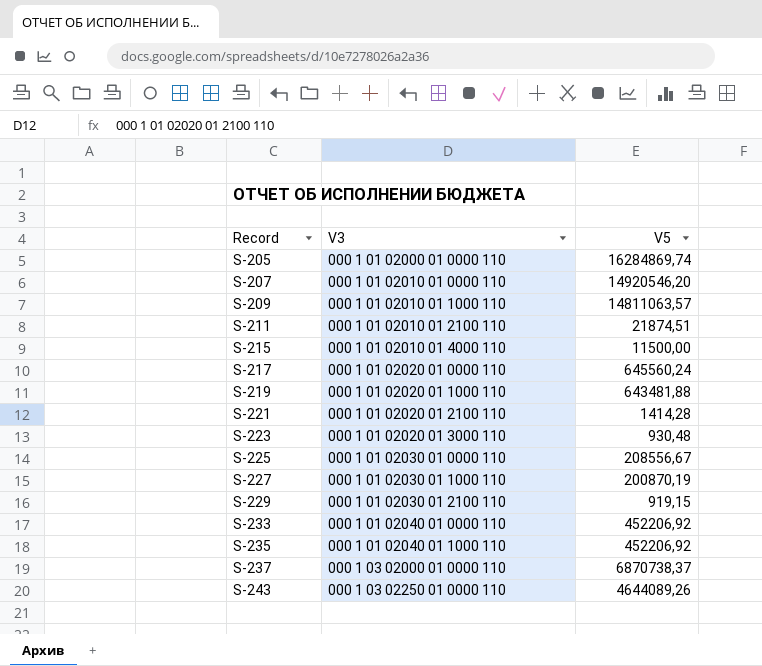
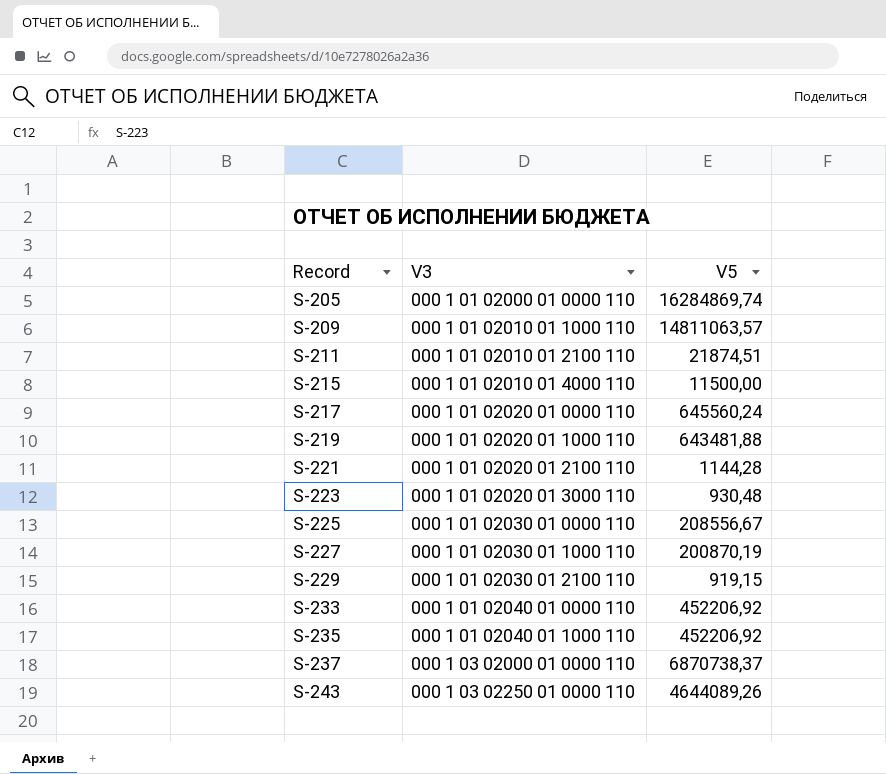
row S-207: 000 1 01 02010 01 0000 110 | 14920546,20 -> none
S-221 | V5: 1414,28 -> 1144,28

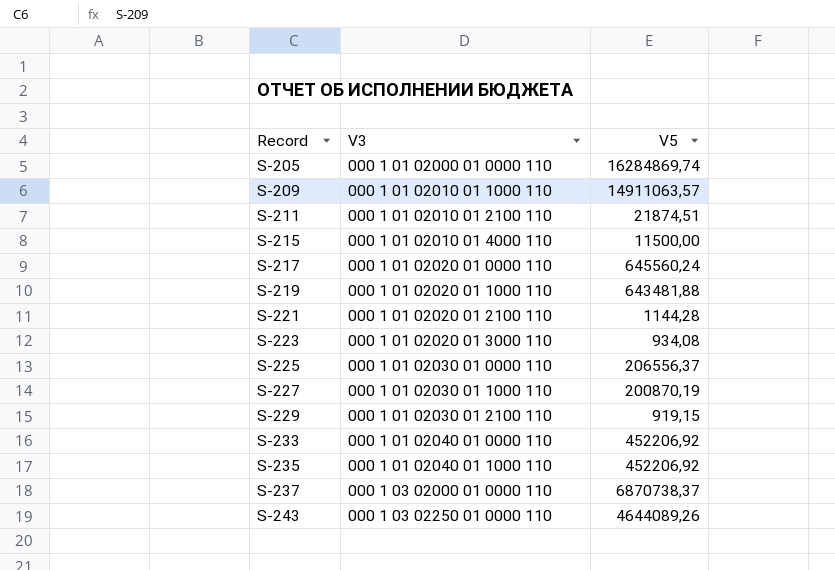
S-209 | V5: 14811063,57 -> 14911063,57
S-223 | V5: 930,48 -> 934,08
S-225 | V5: 208556,67 -> 206556,37

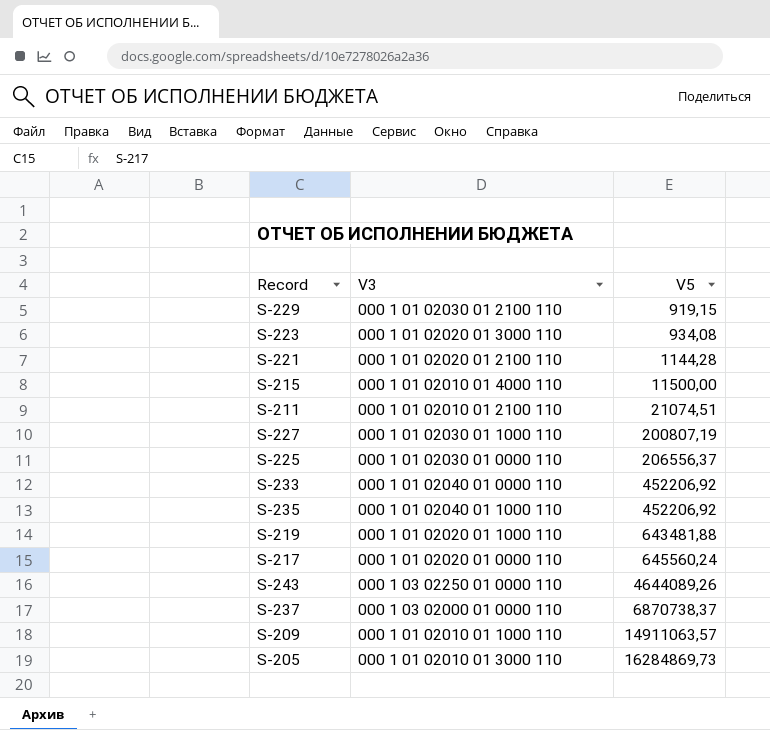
row order: Record ascending -> V5 ascending
S-211 | V5: 21874,51 -> 21074,51
S-227 | V5: 200870,19 -> 200807,19
S-205 | V3: 000 1 01 02000 01 0000 110 -> 000 1 01 02010 01 3000 110
S-205 | V5: 16284869,74 -> 16284869,73

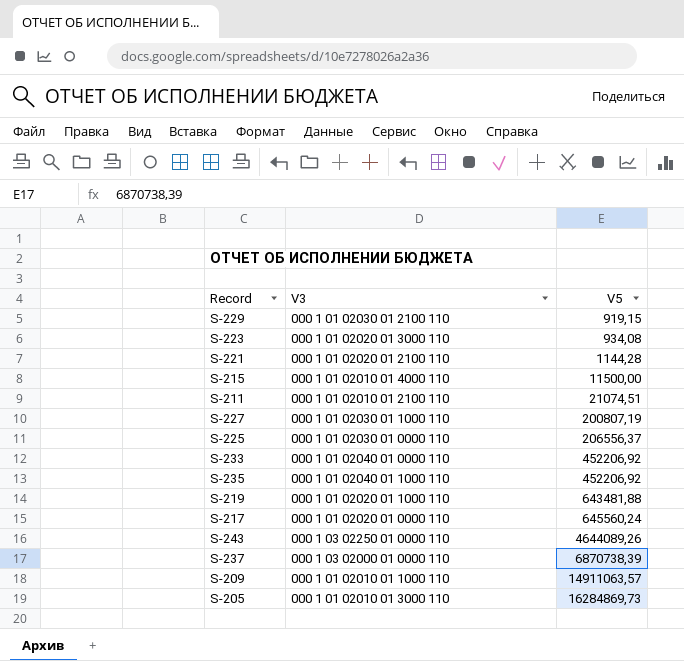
S-237 | V5: 6870738,37 -> 6870738,39

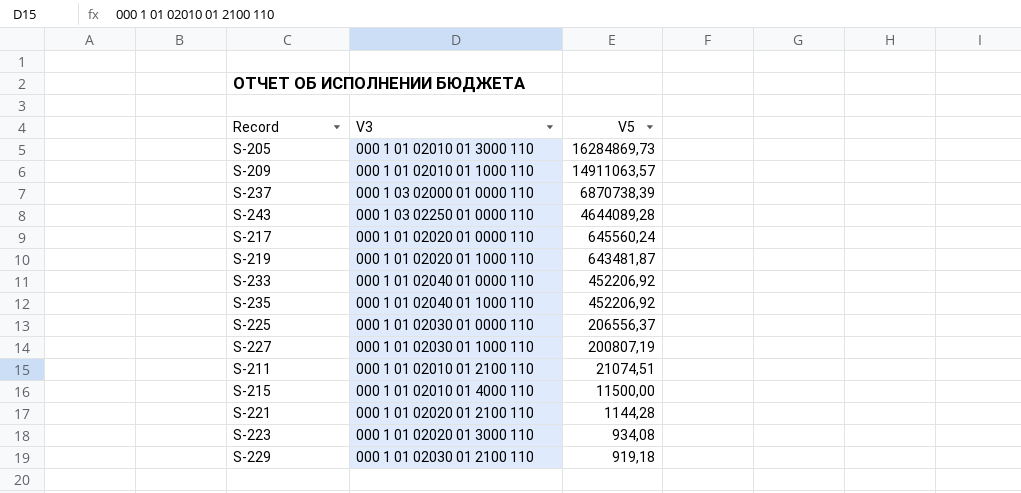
row order: V5 ascending -> V5 descending
S-243 | V5: 4644089,26 -> 4644089,28
S-219 | V5: 643481,88 -> 643481,87
S-229 | V5: 919,15 -> 919,18

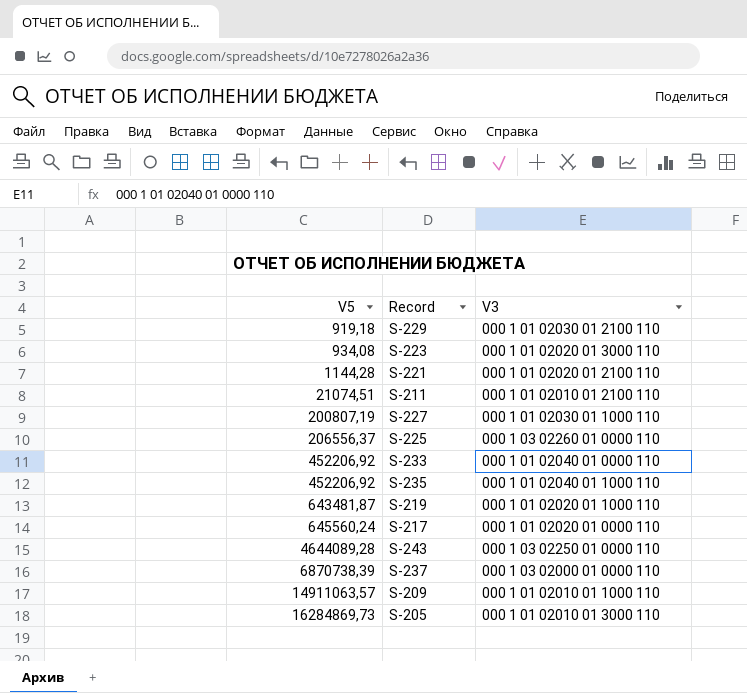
row order: V5 descending -> V5 ascending
column V5 | position: 3 -> 1
row S-215: 000 1 01 02010 01 4000 110 | 11500,00 -> none
S-225 | V3: 000 1 01 02030 01 0000 110 -> 000 1 03 02260 01 0000 110

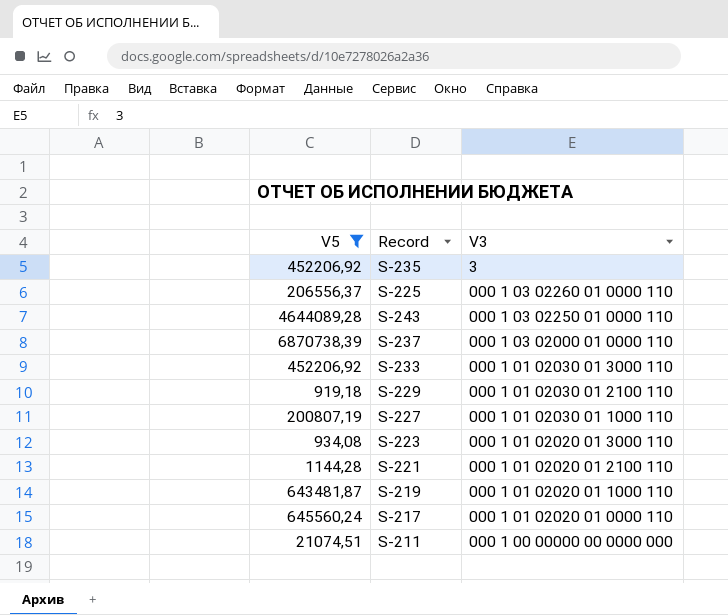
filter: none -> V5 <= 6870738,39
row order: V5 ascending -> V3 descending
S-235 | V3: 000 1 01 02040 01 1000 110 -> 3
S-233 | V3: 000 1 01 02040 01 0000 110 -> 000 1 01 02030 01 3000 110
S-211 | V3: 000 1 01 02010 01 2100 110 -> 000 1 00 00000 00 0000 000

